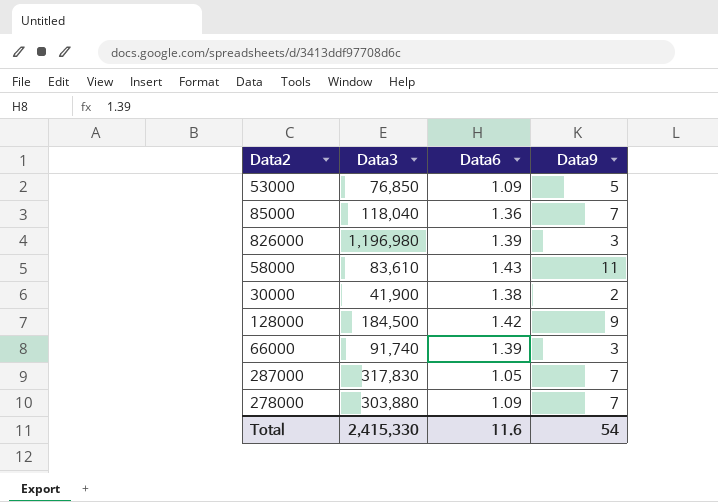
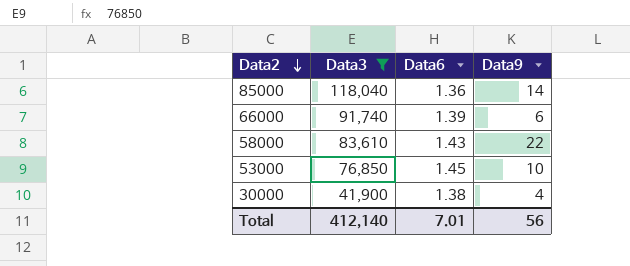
filter: none -> Data3 <= 118,040
row order: none -> Data2 descending
85000 | Data9: 7 -> 14
66000 | Data9: 3 -> 6
58000 | Data9: 11 -> 22
53000 | Data6: 1.09 -> 1.45
53000 | Data9: 5 -> 10
30000 | Data9: 2 -> 4
Total | Data3: 2,415,330 -> 412,140
Total | Data6: 11.6 -> 7.01
Total | Data9: 54 -> 56

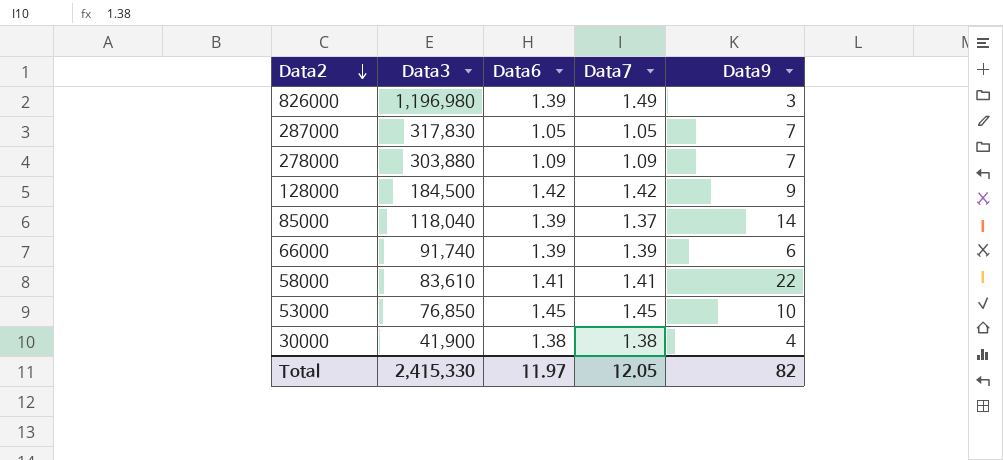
filter: Data3 <= 118,040 -> none
column Data7 | position: none -> 4
85000 | Data6: 1.36 -> 1.39
58000 | Data6: 1.43 -> 1.41
Total | Data3: 412,140 -> 2,415,330
Total | Data6: 7.01 -> 11.97
Total | Data9: 56 -> 82

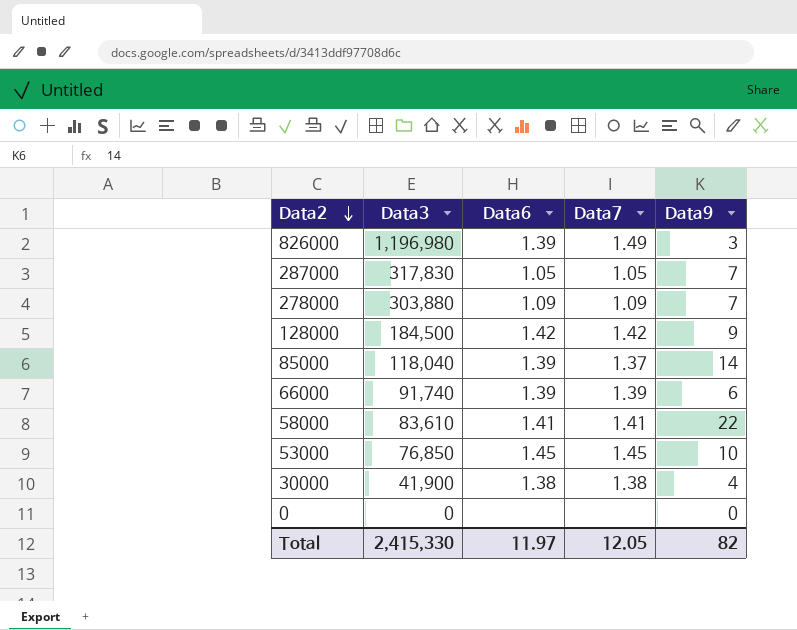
row 0: none -> 0 | none | none | 0

